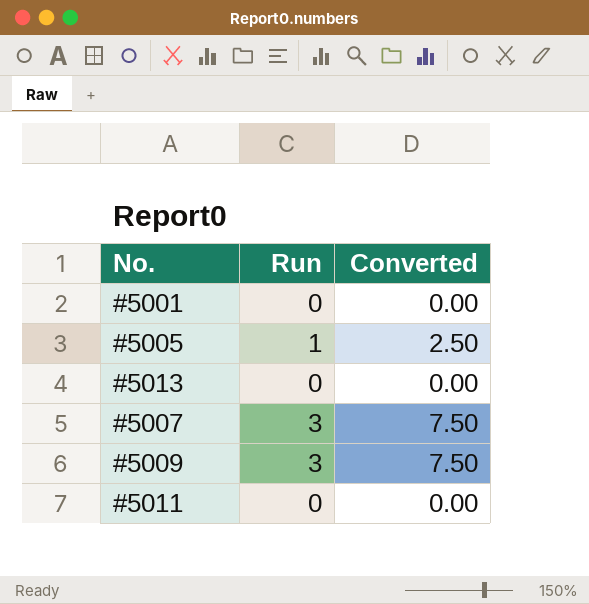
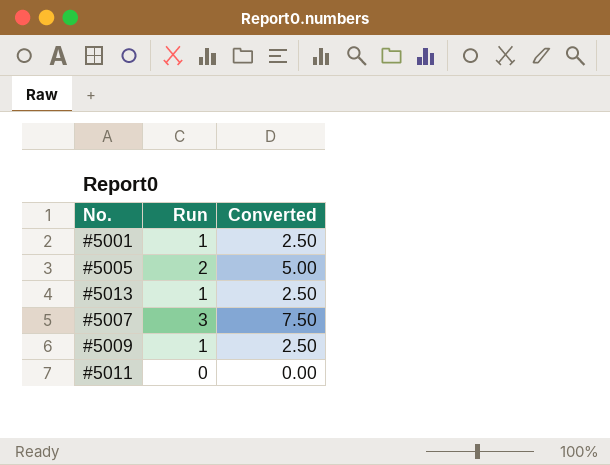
#5001 | Run: 0 -> 1
#5001 | Converted: 0.00 -> 2.50
#5005 | Run: 1 -> 2
#5005 | Converted: 2.50 -> 5.00
#5013 | Run: 0 -> 1
#5013 | Converted: 0.00 -> 2.50
#5009 | Run: 3 -> 1
#5009 | Converted: 7.50 -> 2.50

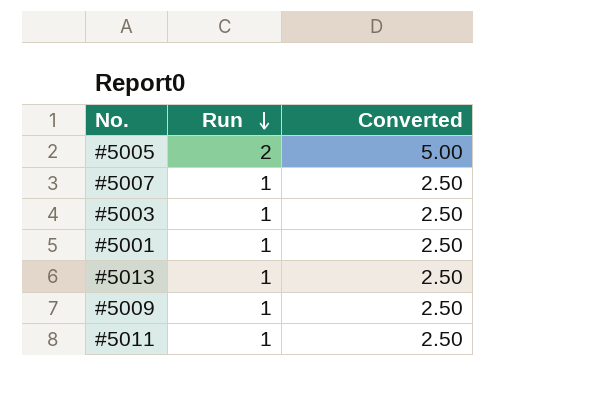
row order: none -> Run descending
#5007 | Run: 3 -> 1
#5007 | Converted: 7.50 -> 2.50
row #5003: none -> 1 | 2.50
#5011 | Run: 0 -> 1
#5011 | Converted: 0.00 -> 2.50

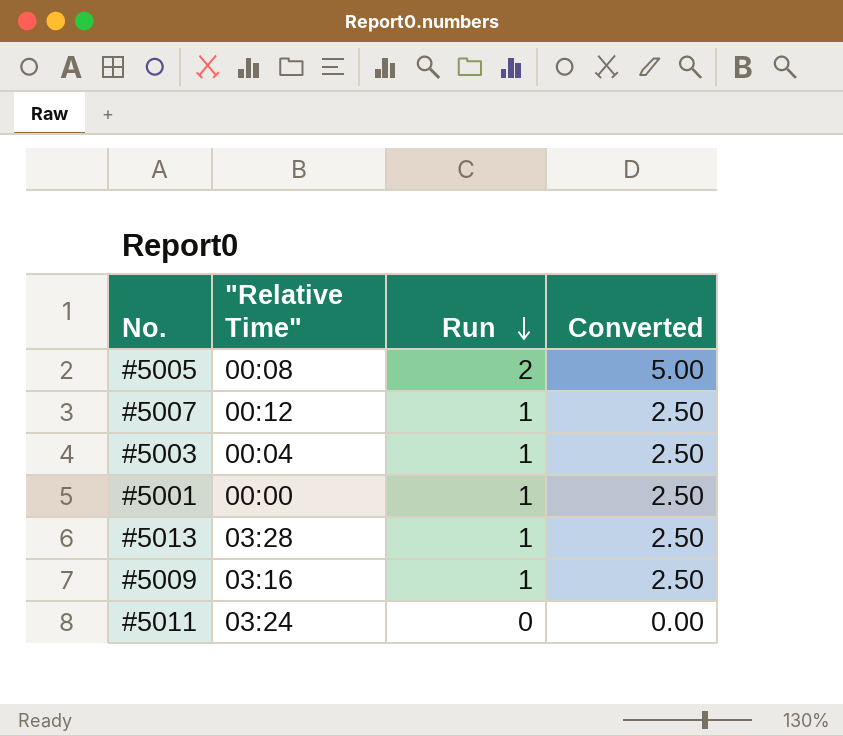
column "Relative Time" | position: none -> 2
#5011 | Run: 1 -> 0
#5011 | Converted: 2.50 -> 0.00

